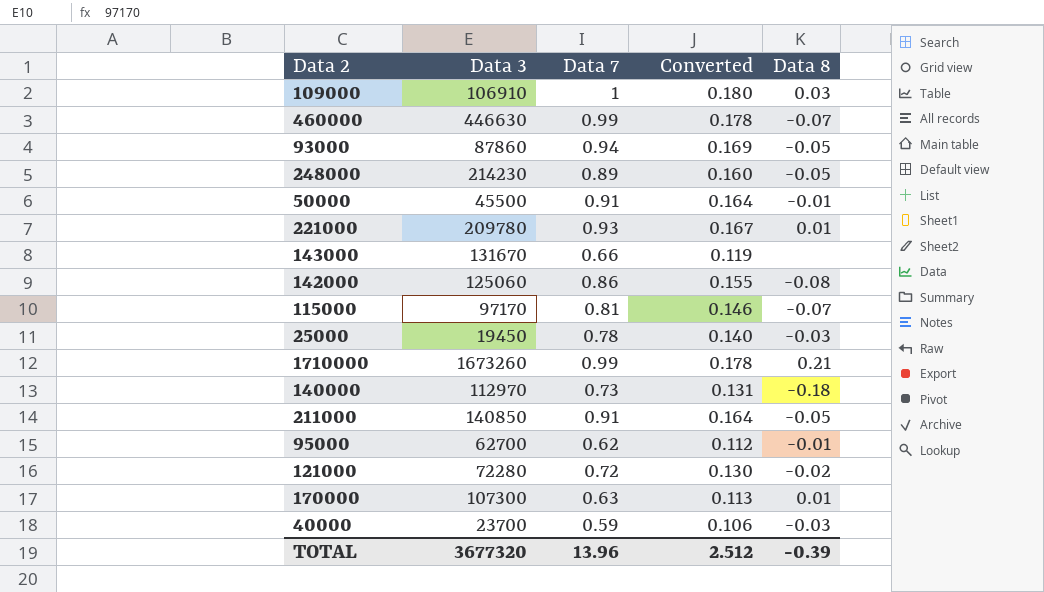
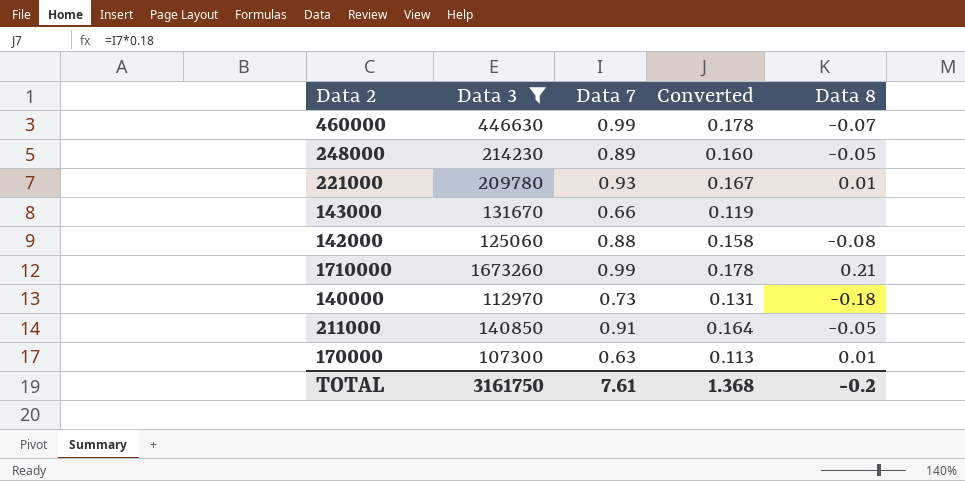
filter: none -> Data 3 >= 107300
142000 | Data 7: 0.86 -> 0.88
142000 | Converted: 0.155 -> 0.158
TOTAL | Data 3: 3677320 -> 3161750
TOTAL | Data 7: 13.96 -> 7.61
TOTAL | Converted: 2.512 -> 1.368
TOTAL | Data 8: -0.39 -> -0.2

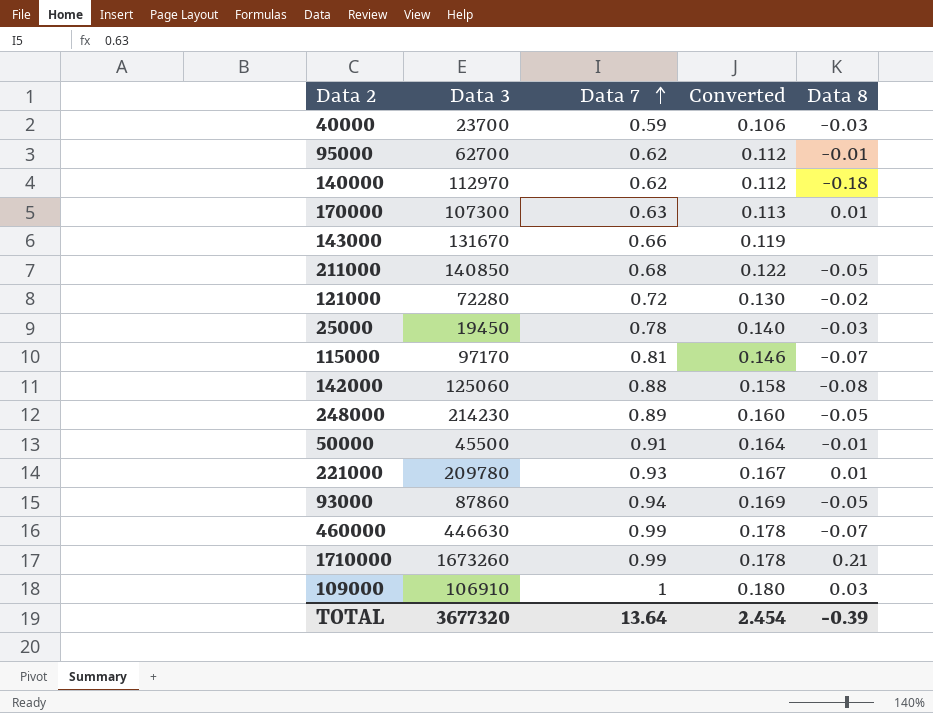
filter: Data 3 >= 107300 -> none
row order: none -> Data 7 ascending
140000 | Data 7: 0.73 -> 0.62
140000 | Converted: 0.131 -> 0.112
211000 | Data 7: 0.91 -> 0.68
211000 | Converted: 0.164 -> 0.122
TOTAL | Data 3: 3161750 -> 3677320
TOTAL | Data 7: 7.61 -> 13.64
TOTAL | Converted: 1.368 -> 2.454
TOTAL | Data 8: -0.2 -> -0.39

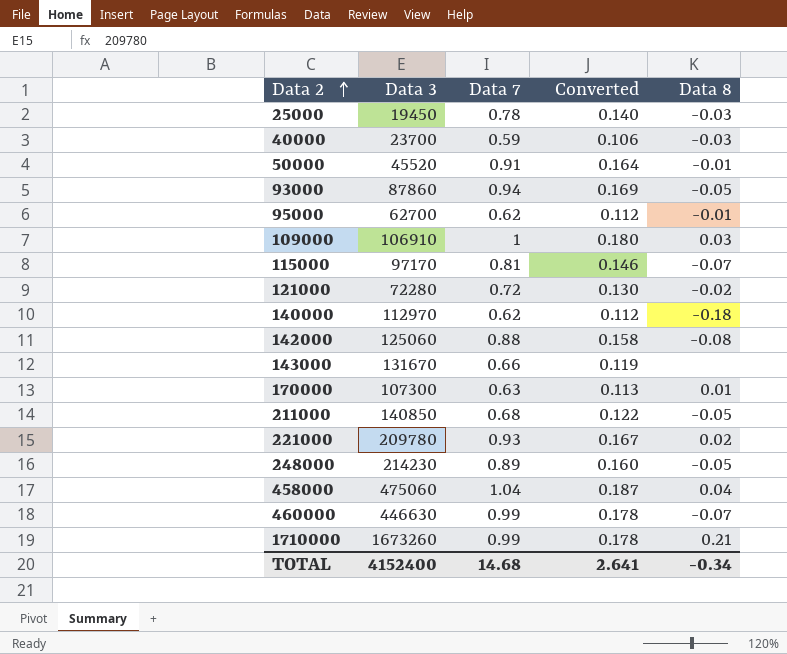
row order: Data 7 ascending -> Data 2 ascending
50000 | Data 3: 45500 -> 45520
221000 | Data 8: 0.01 -> 0.02
row 458000: none -> 475060 | 1.04 | 0.187 | 0.04
TOTAL | Data 3: 3677320 -> 4152400
TOTAL | Data 7: 13.64 -> 14.68
TOTAL | Converted: 2.454 -> 2.641
TOTAL | Data 8: -0.39 -> -0.34

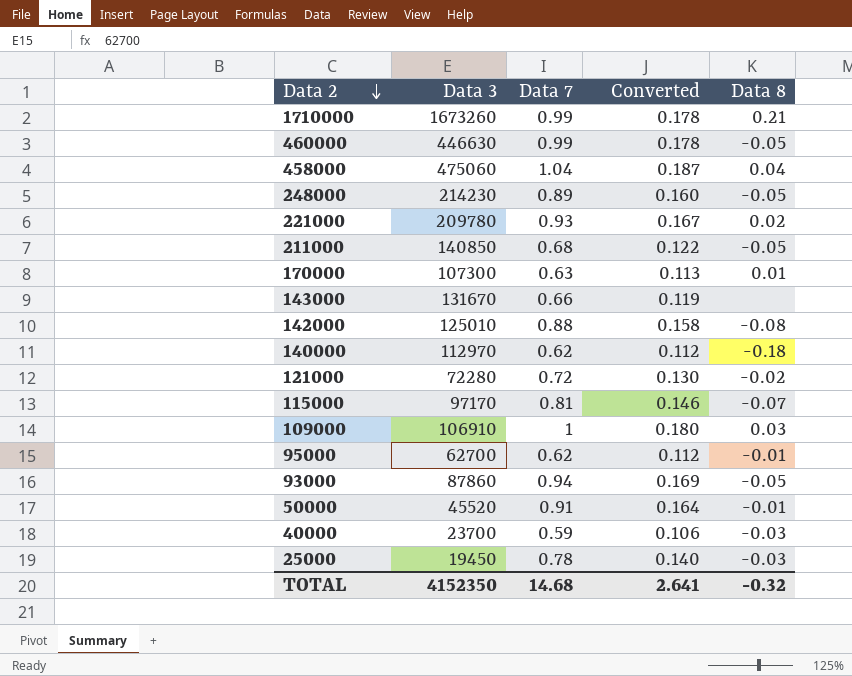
row order: Data 2 ascending -> Data 2 descending
460000 | Data 8: -0.07 -> -0.05
142000 | Data 3: 125060 -> 125010
TOTAL | Data 3: 4152400 -> 4152350
TOTAL | Data 8: -0.34 -> -0.32

